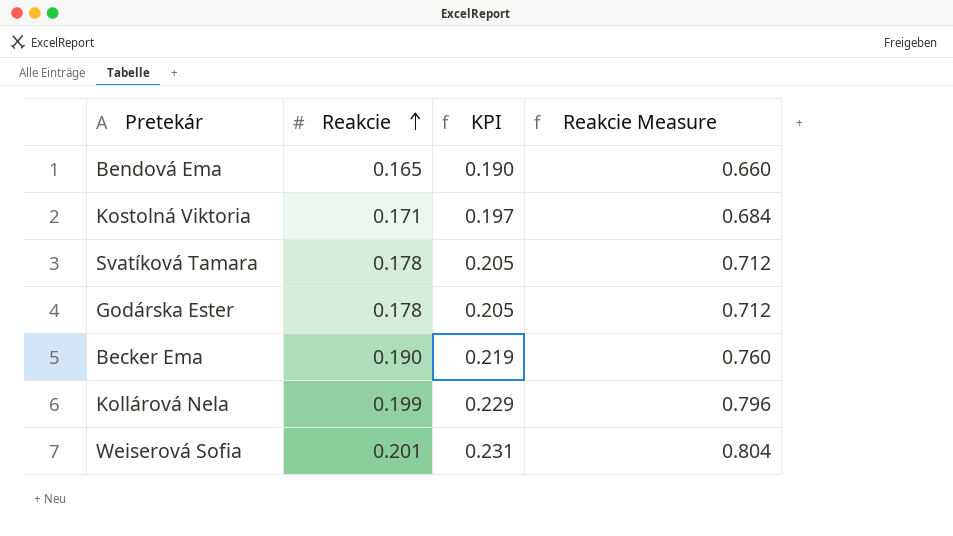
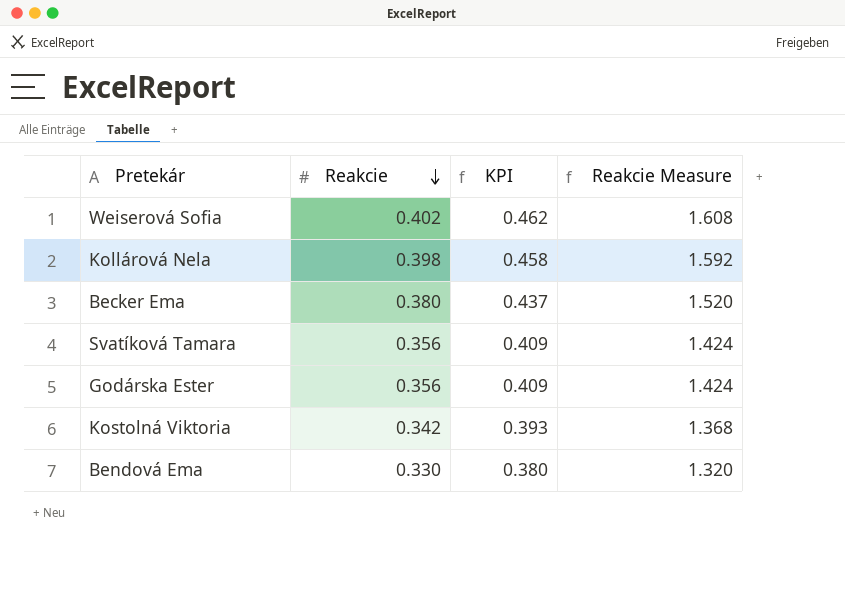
row order: Reakcie ascending -> Reakcie descending
Weiserová Sofia | Reakcie: 0.201 -> 0.402
Weiserová Sofia | KPI: 0.231 -> 0.462
Weiserová Sofia | Reakcie Measure: 0.804 -> 1.608
Kollárová Nela | Reakcie: 0.199 -> 0.398
Kollárová Nela | KPI: 0.229 -> 0.458
Kollárová Nela | Reakcie Measure: 0.796 -> 1.592
Becker Ema | Reakcie: 0.190 -> 0.380
Becker Ema | KPI: 0.219 -> 0.437
Becker Ema | Reakcie Measure: 0.760 -> 1.520
Svatíková Tamara | Reakcie: 0.178 -> 0.356
Svatíková Tamara | KPI: 0.205 -> 0.409
Svatíková Tamara | Reakcie Measure: 0.712 -> 1.424
Godárska Ester | Reakcie: 0.178 -> 0.356
Godárska Ester | KPI: 0.205 -> 0.409
Godárska Ester | Reakcie Measure: 0.712 -> 1.424
Kostolná Viktoria | Reakcie: 0.171 -> 0.342
Kostolná Viktoria | KPI: 0.197 -> 0.393
Kostolná Viktoria | Reakcie Measure: 0.684 -> 1.368
Bendová Ema | Reakcie: 0.165 -> 0.330
Bendová Ema | KPI: 0.190 -> 0.380
Bendová Ema | Reakcie Measure: 0.660 -> 1.320

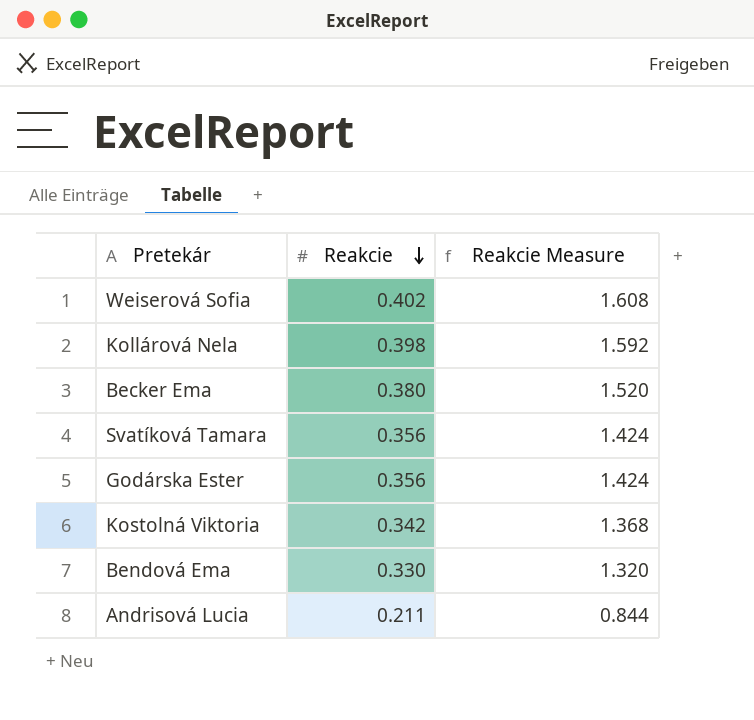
column KPI | formula: [Reakcie] * 1.15 -> none
row Andrisová Lucia: none -> 0.211 | 0.844

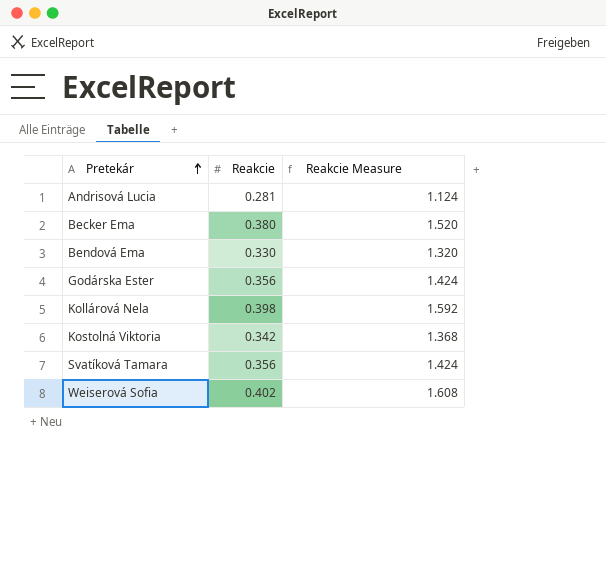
row order: Reakcie descending -> Pretekár ascending
Andrisová Lucia | Reakcie: 0.211 -> 0.281
Andrisová Lucia | Reakcie Measure: 0.844 -> 1.124

